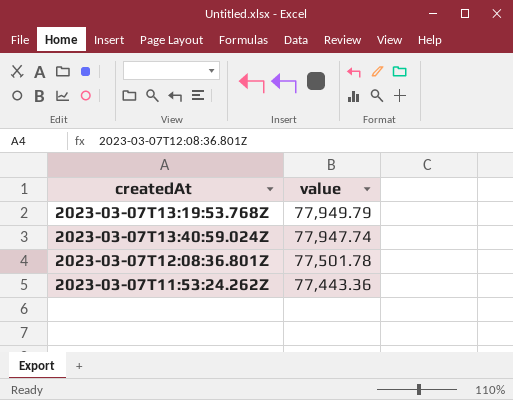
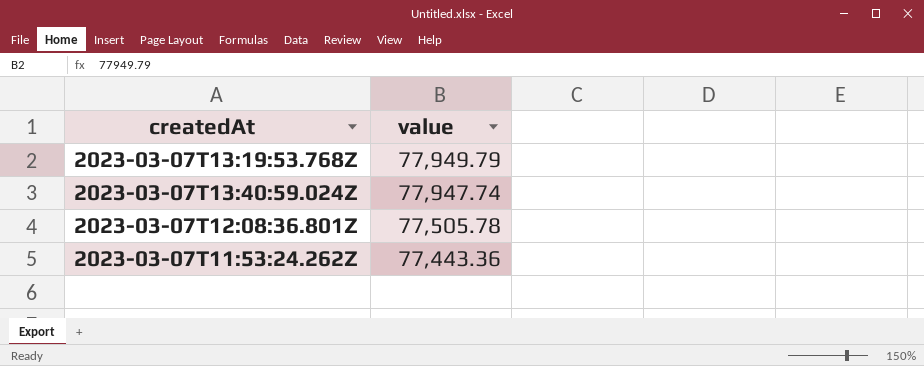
2023-03-07T12:08:36.801Z | value: 77,501.78 -> 77,505.78

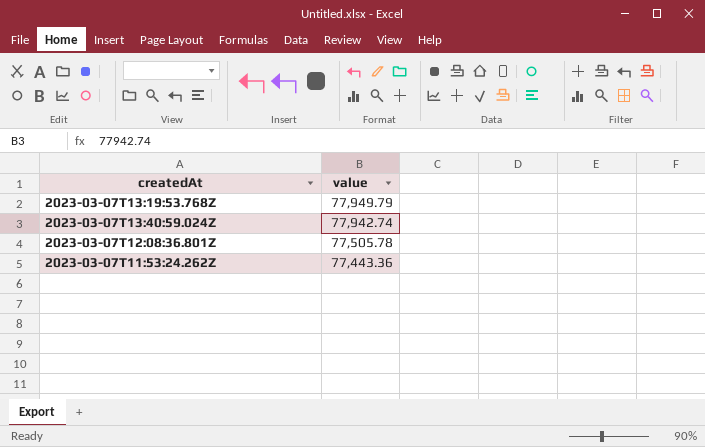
2023-03-07T13:40:59.024Z | value: 77,947.74 -> 77,942.74

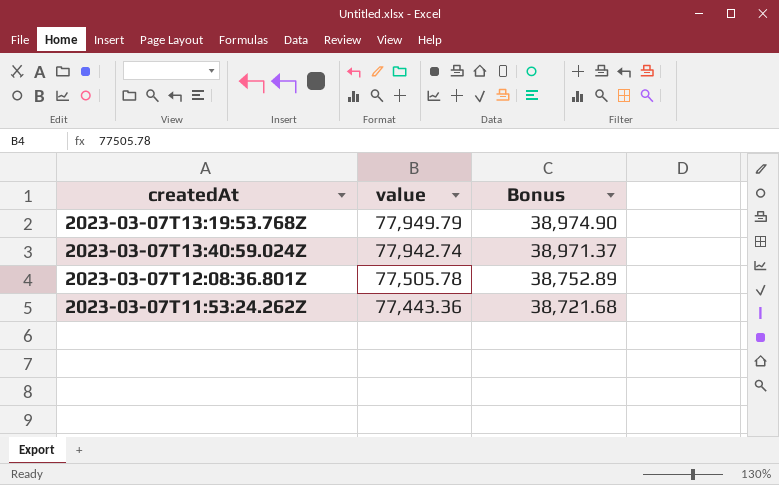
column Bonus | formula: none -> [value] * 0.5

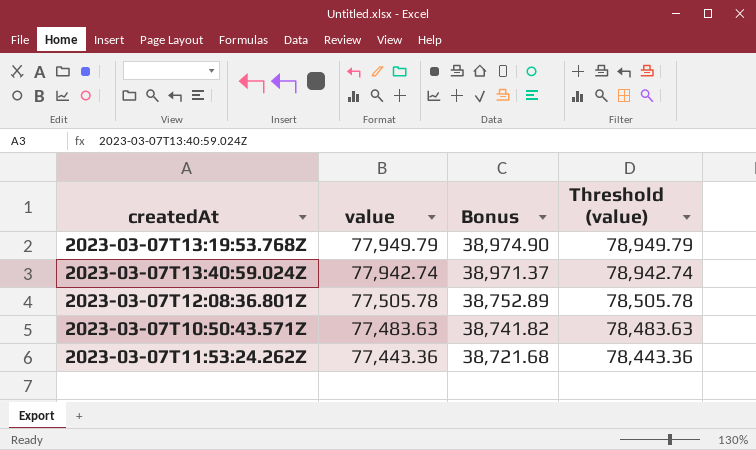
column Threshold (value) | formula: none -> [value] + 1000
row 2023-03-07T10:50:43.571Z: none -> 77,483.63 | 38,741.82 | 78,483.63

